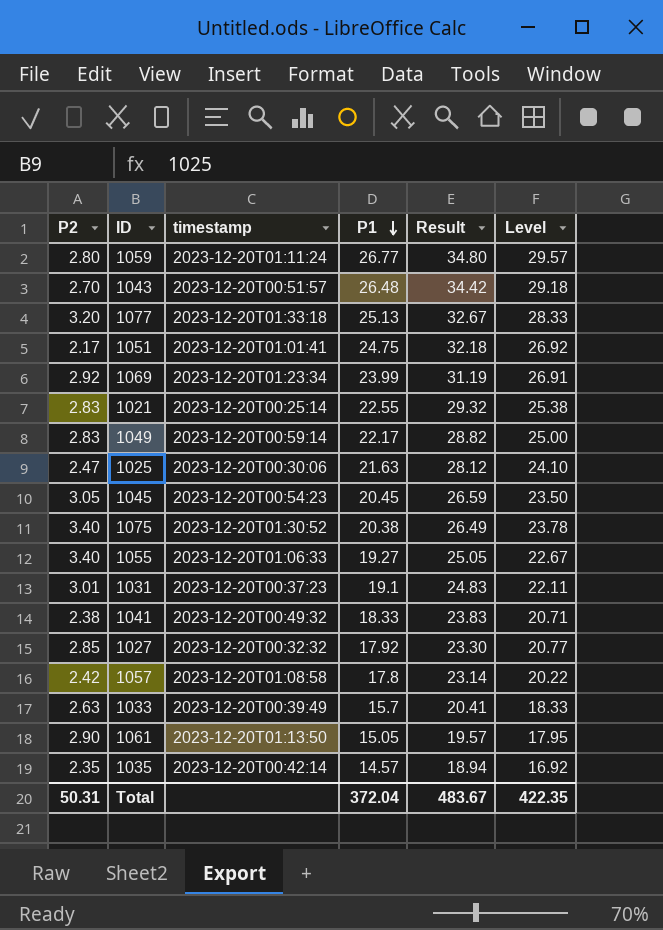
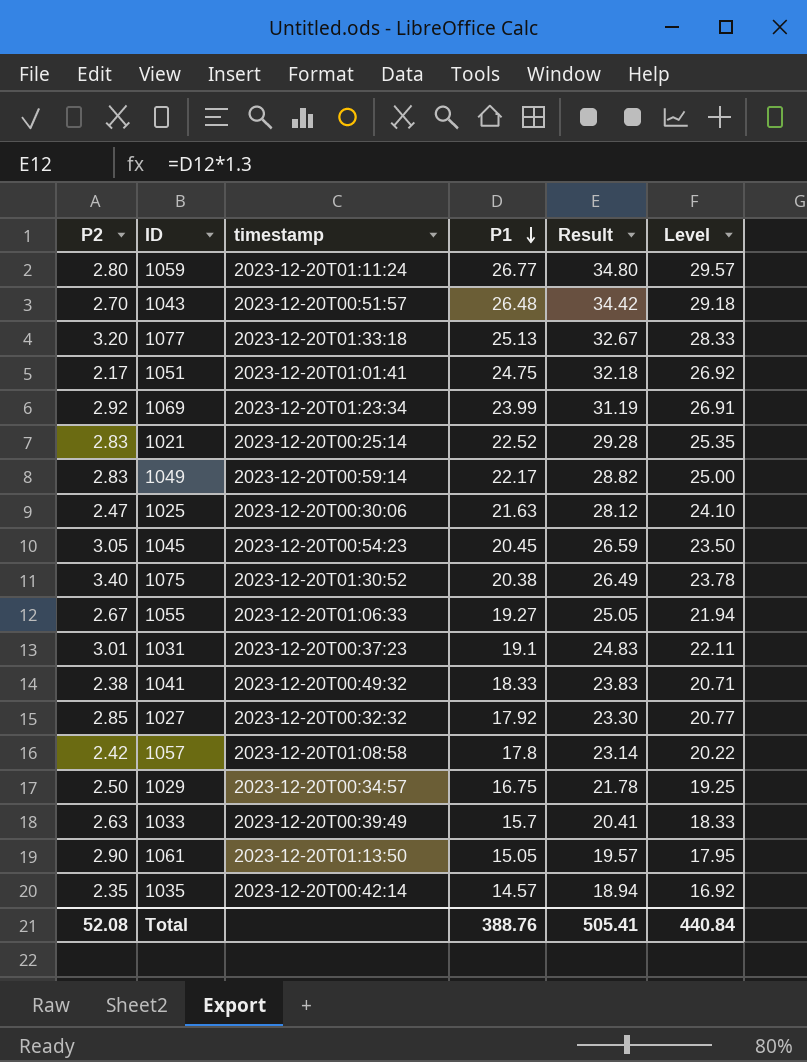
1021 | P1: 22.55 -> 22.52
1021 | Result: 29.32 -> 29.28
1021 | Level: 25.38 -> 25.35
1055 | P2: 3.40 -> 2.67
1055 | Level: 22.67 -> 21.94
row 1029: none -> 2.50 | 2023-12-20T00:34:57 | 16.75 | 21.78 | 19.25
Total | P2: 50.31 -> 52.08
Total | P1: 372.04 -> 388.76
Total | Result: 483.67 -> 505.41
Total | Level: 422.35 -> 440.84

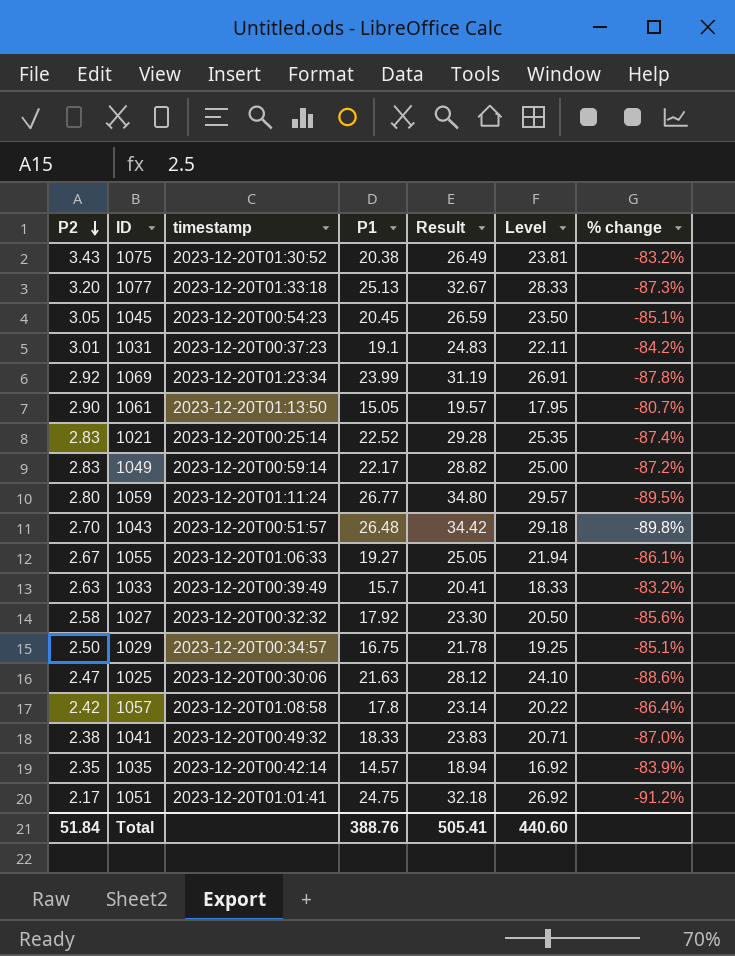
row order: P1 descending -> P2 descending
column % change | formula: none -> ([P2] - [P1]) / [P1]
1075 | P2: 3.40 -> 3.43
1075 | Level: 23.78 -> 23.81
1027 | P2: 2.85 -> 2.58
1027 | Level: 20.77 -> 20.50
Total | P2: 52.08 -> 51.84
Total | Level: 440.84 -> 440.60

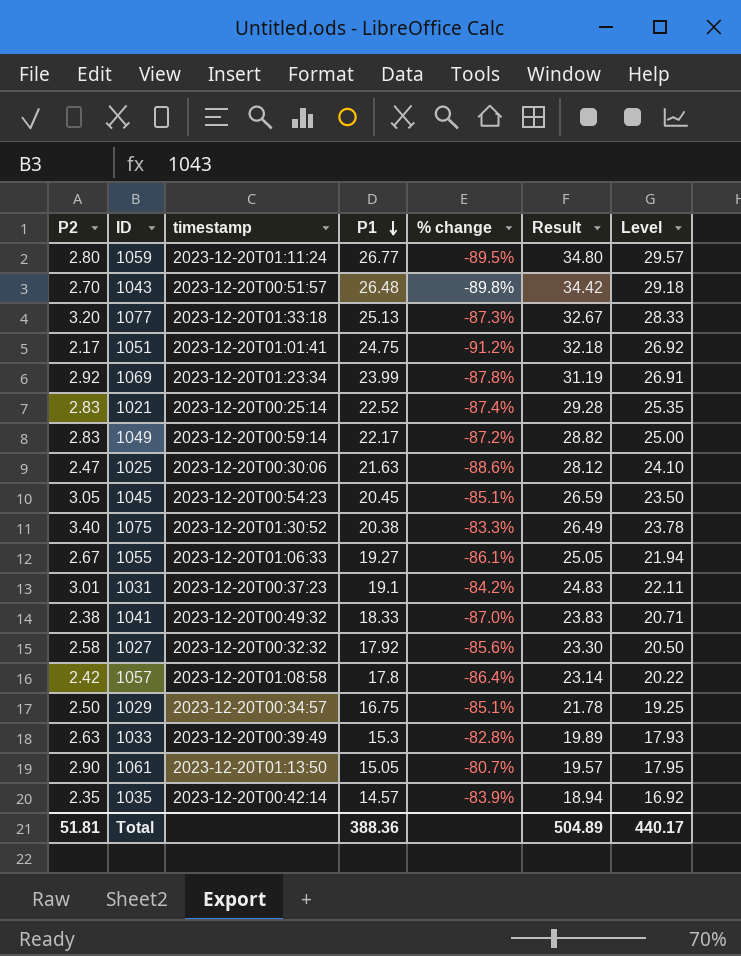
row order: P2 descending -> P1 descending
column % change | position: 7 -> 5
1075 | P2: 3.43 -> 3.40
1075 | % change: -83.2% -> -83.3%
1075 | Level: 23.81 -> 23.78
1033 | P1: 15.7 -> 15.3
1033 | % change: -83.2% -> -82.8%
1033 | Result: 20.41 -> 19.89
1033 | Level: 18.33 -> 17.93
Total | P2: 51.84 -> 51.81
Total | P1: 388.76 -> 388.36
Total | Result: 505.41 -> 504.89
Total | Level: 440.60 -> 440.17

